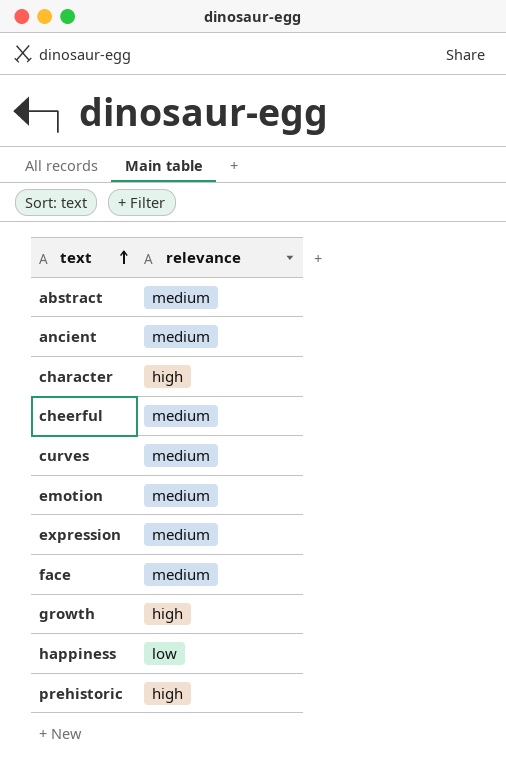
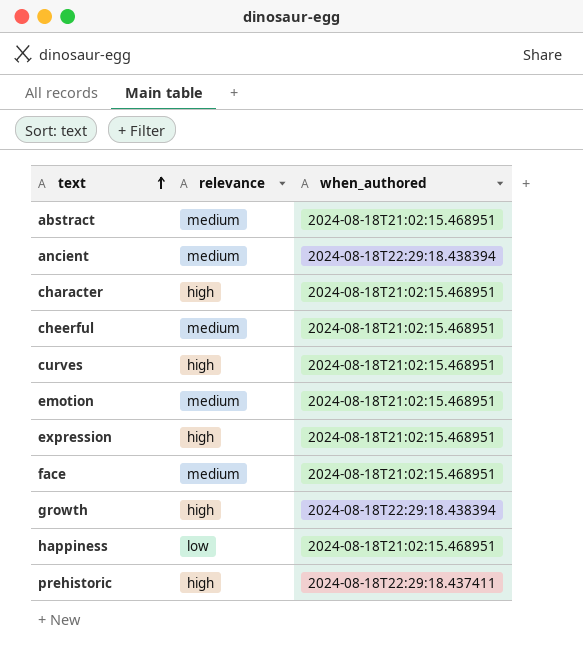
column when_authored | position: none -> 3
curves | relevance: medium -> high
expression | relevance: medium -> high

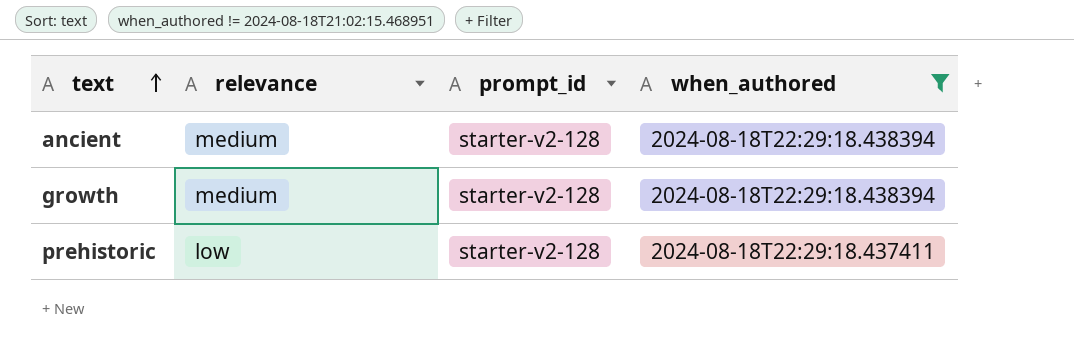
filter: none -> when_authored != 2024-08-18T21:02:15.468951
column prompt_id | position: none -> 3
growth | relevance: high -> medium
prehistoric | relevance: high -> low

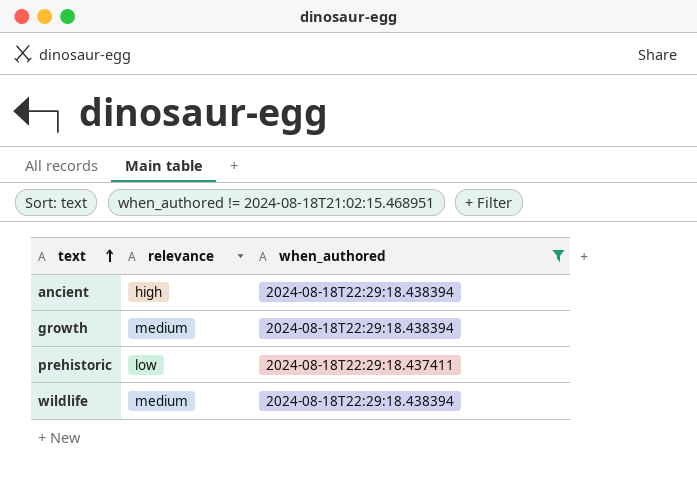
column prompt_id | position: 3 -> none
ancient | relevance: medium -> high
row wildlife: none -> medium | 2024-08-18T22:29:18.438394

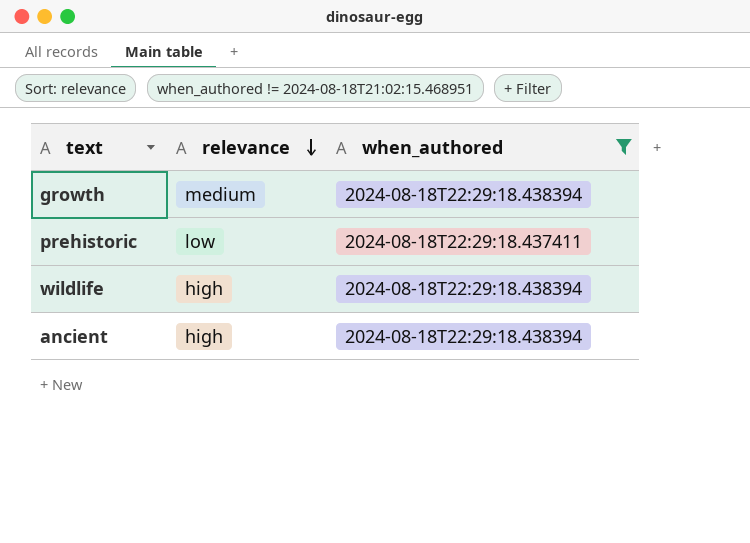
row order: text ascending -> relevance descending
wildlife | relevance: medium -> high

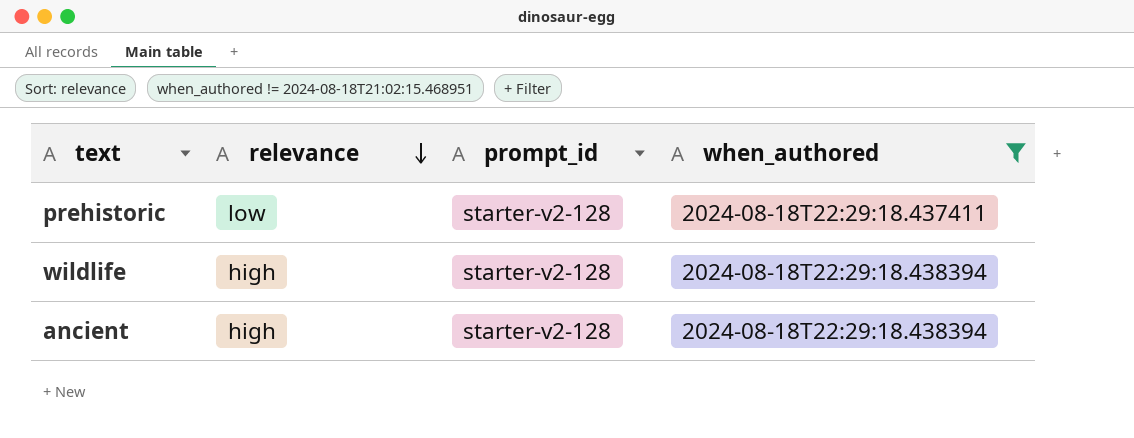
column prompt_id | position: none -> 3
row growth: medium | 2024-08-18T22:29:18.438394 -> none

